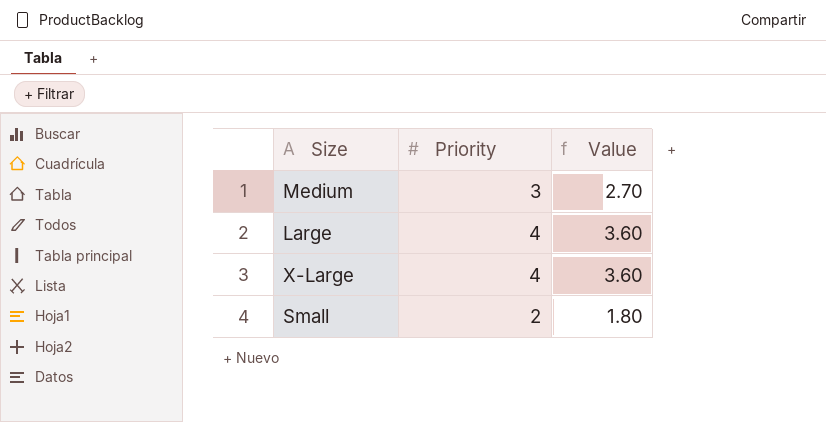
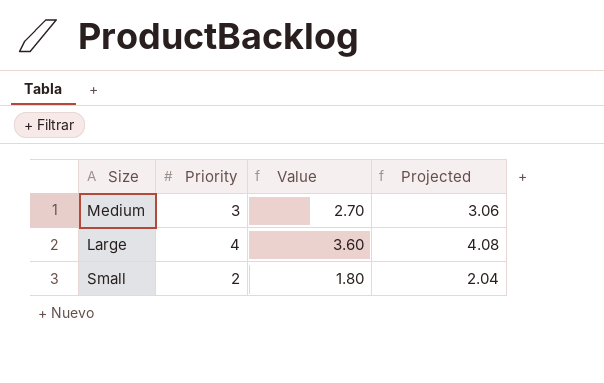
column Projected | formula: none -> [Priority] * 1.02
row X-Large: 4 | 3.60 -> none

